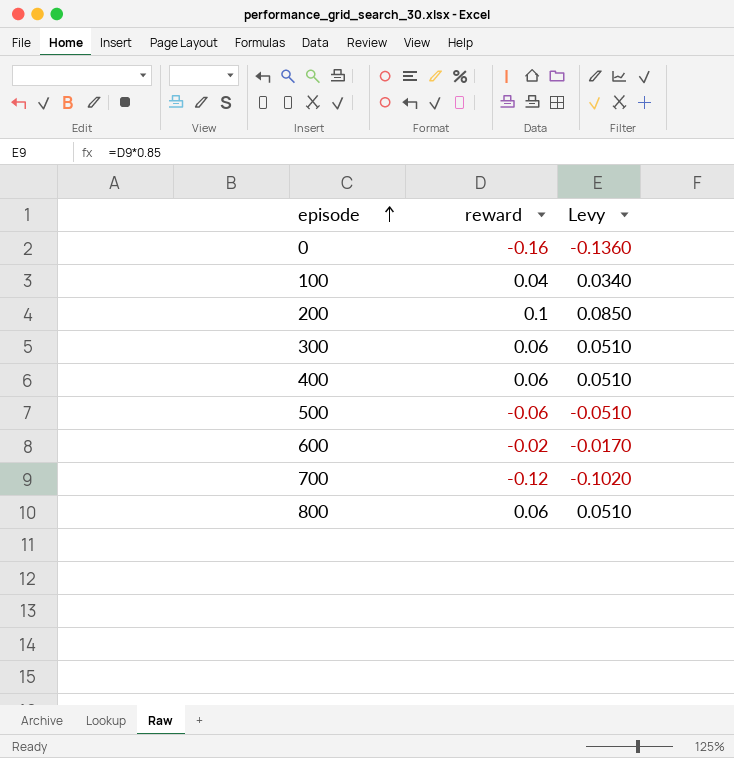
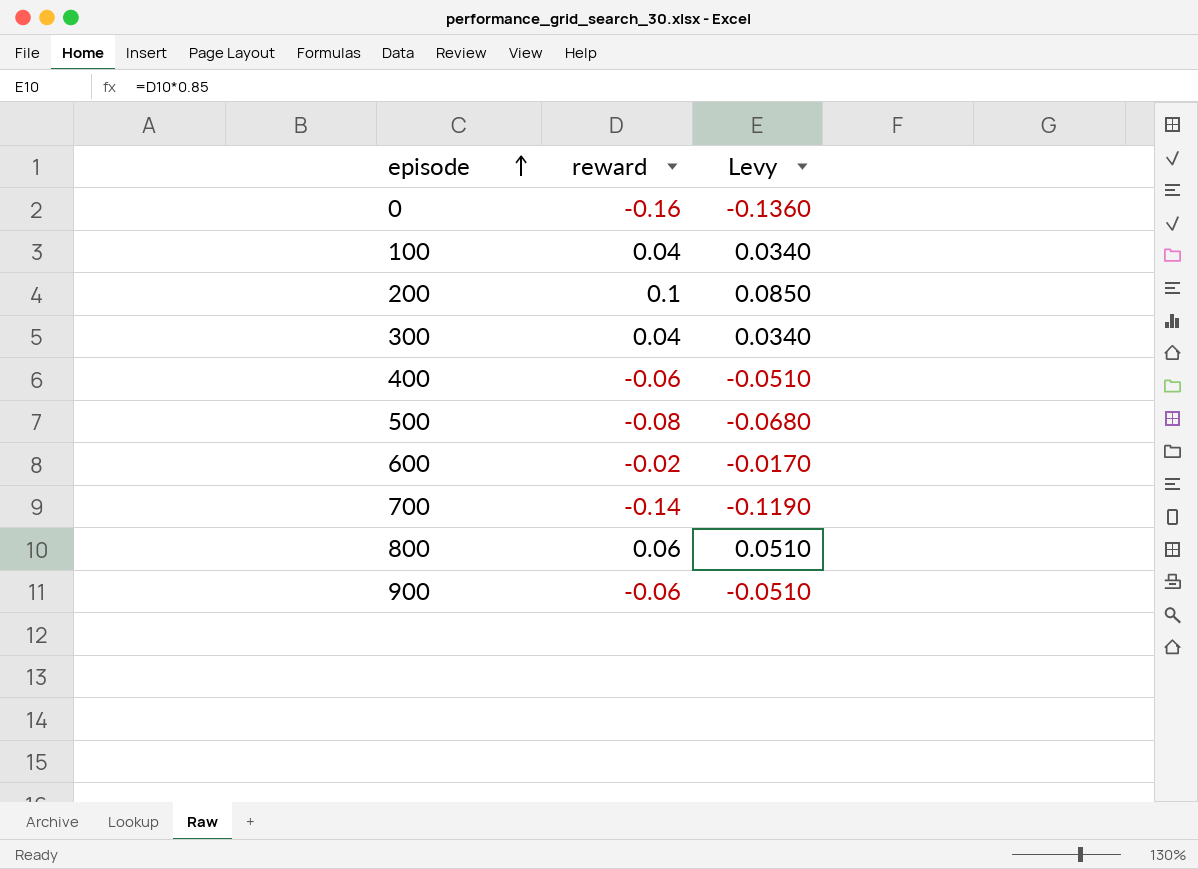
300 | reward: 0.06 -> 0.04
300 | Levy: 0.0510 -> 0.0340
400 | reward: 0.06 -> -0.06
400 | Levy: 0.0510 -> -0.0510
500 | reward: -0.06 -> -0.08
500 | Levy: -0.0510 -> -0.0680
700 | reward: -0.12 -> -0.14
700 | Levy: -0.1020 -> -0.1190
row 900: none -> -0.06 | -0.0510

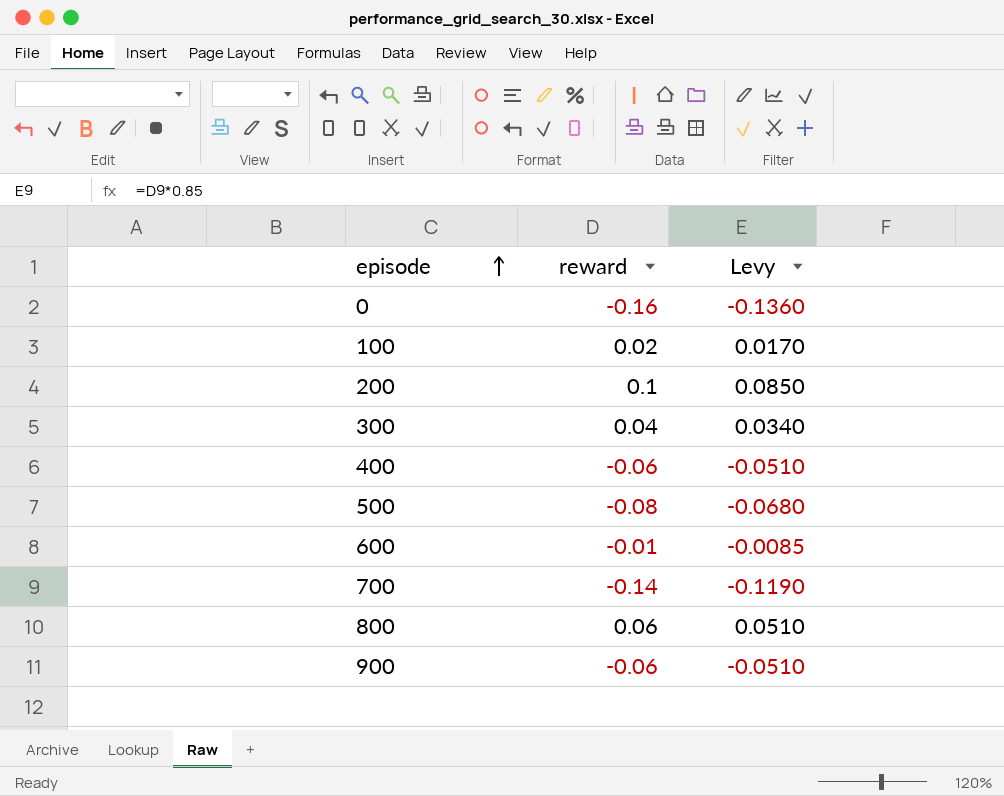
100 | reward: 0.04 -> 0.02
100 | Levy: 0.0340 -> 0.0170
600 | reward: -0.02 -> -0.01
600 | Levy: -0.0170 -> -0.0085

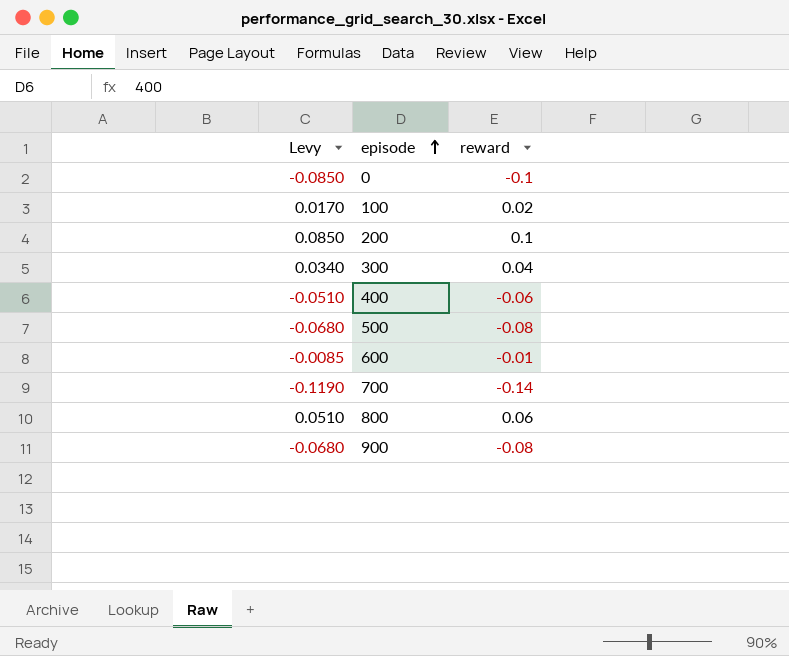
column Levy | position: 3 -> 1
0 | Levy: -0.1360 -> -0.0850
0 | reward: -0.16 -> -0.1
900 | Levy: -0.0510 -> -0.0680
900 | reward: -0.06 -> -0.08

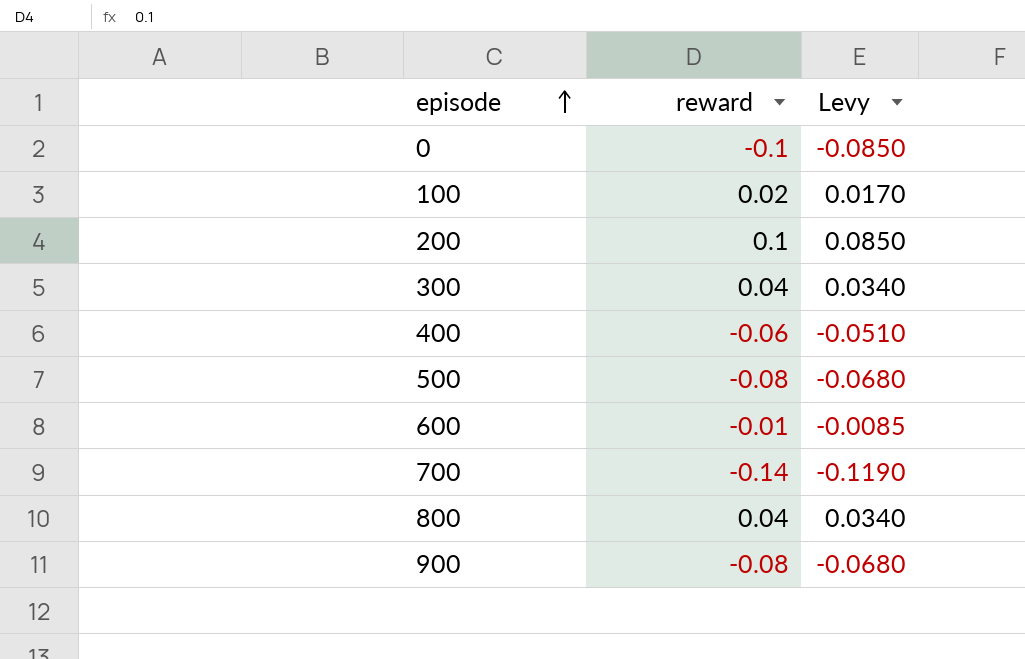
column Levy | position: 1 -> 3
800 | reward: 0.06 -> 0.04
800 | Levy: 0.0510 -> 0.0340

